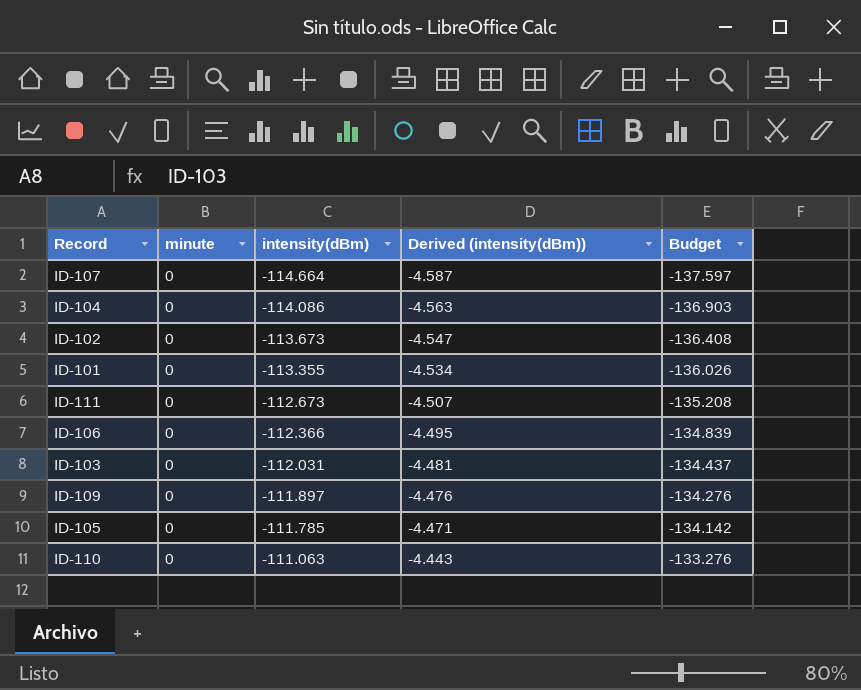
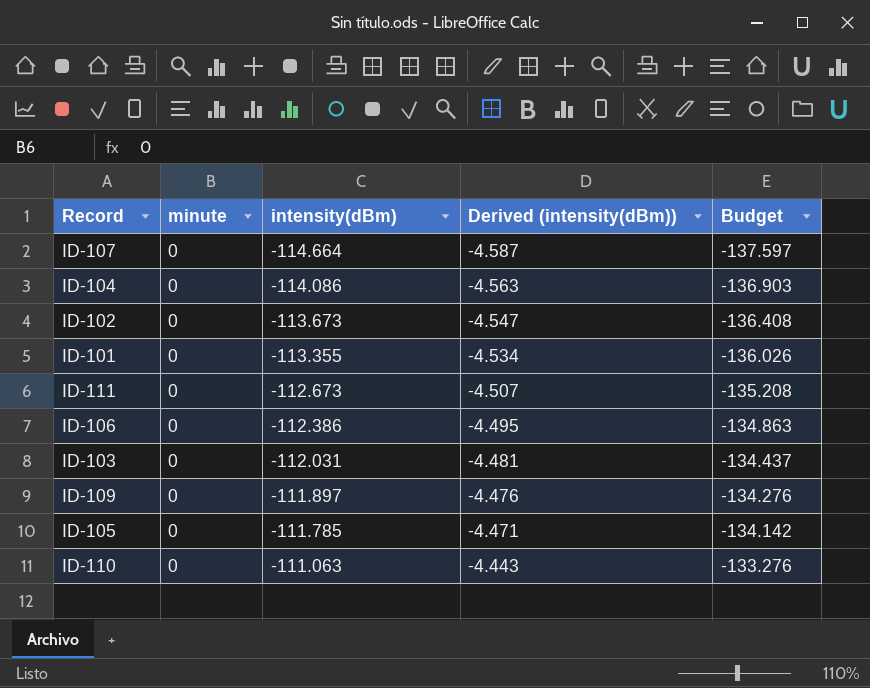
ID-106 | intensity(dBm): -112.366 -> -112.386
ID-106 | Budget: -134.839 -> -134.863

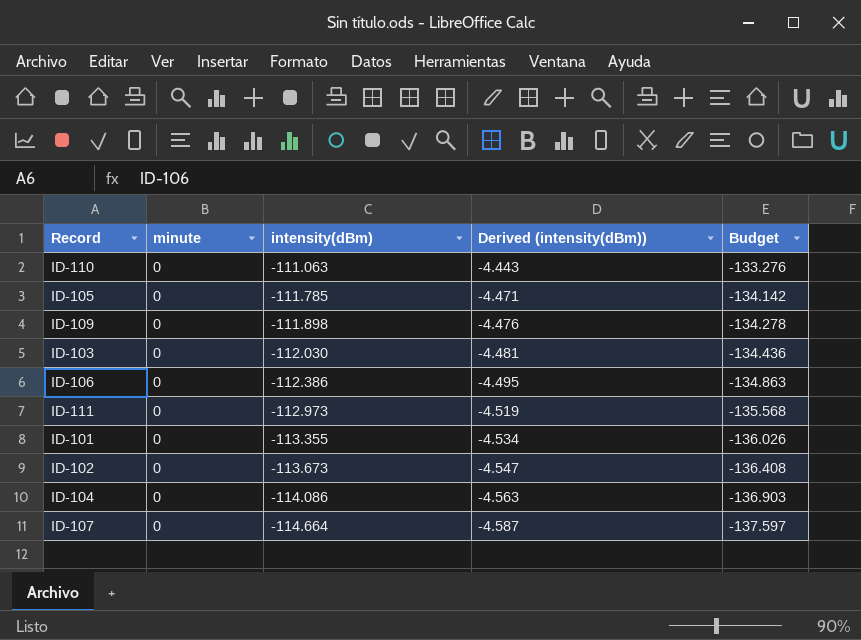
row order: intensity(dBm) ascending -> intensity(dBm) descending
ID-109 | intensity(dBm): -111.897 -> -111.898
ID-109 | Budget: -134.276 -> -134.278
ID-103 | intensity(dBm): -112.031 -> -112.030
ID-103 | Budget: -134.437 -> -134.436
ID-111 | intensity(dBm): -112.673 -> -112.973
ID-111 | Derived (intensity(dBm)): -4.507 -> -4.519
ID-111 | Budget: -135.208 -> -135.568

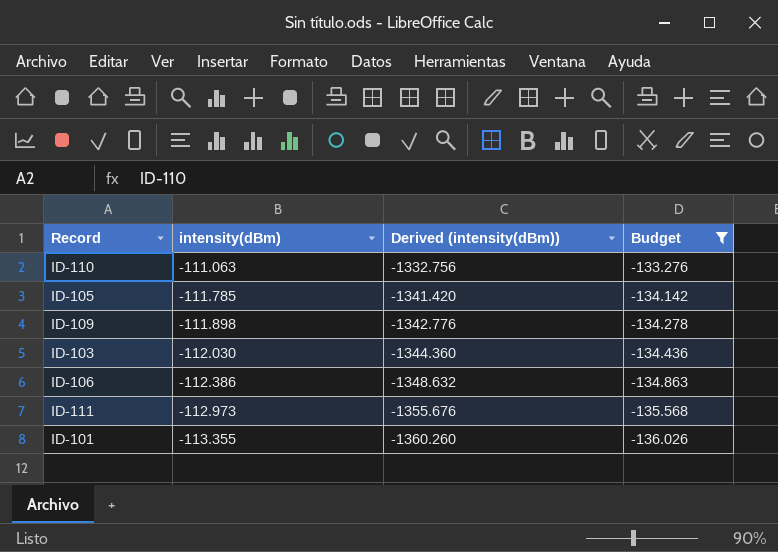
filter: none -> Budget >= -136.026
column minute | position: 2 -> none
column Derived (intensity(dBm)) | formula: [intensity(dBm)] * 0.04 -> [intensity(dBm)] * 12

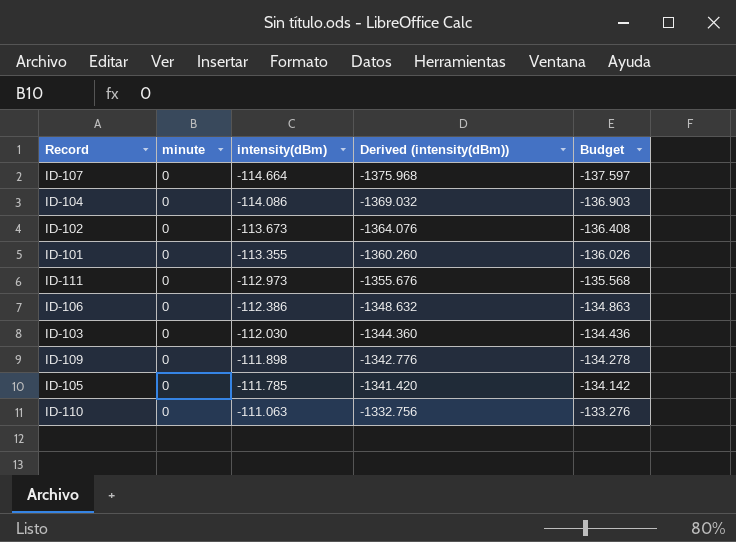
filter: Budget >= -136.026 -> none
row order: intensity(dBm) descending -> intensity(dBm) ascending
column minute | position: none -> 2

